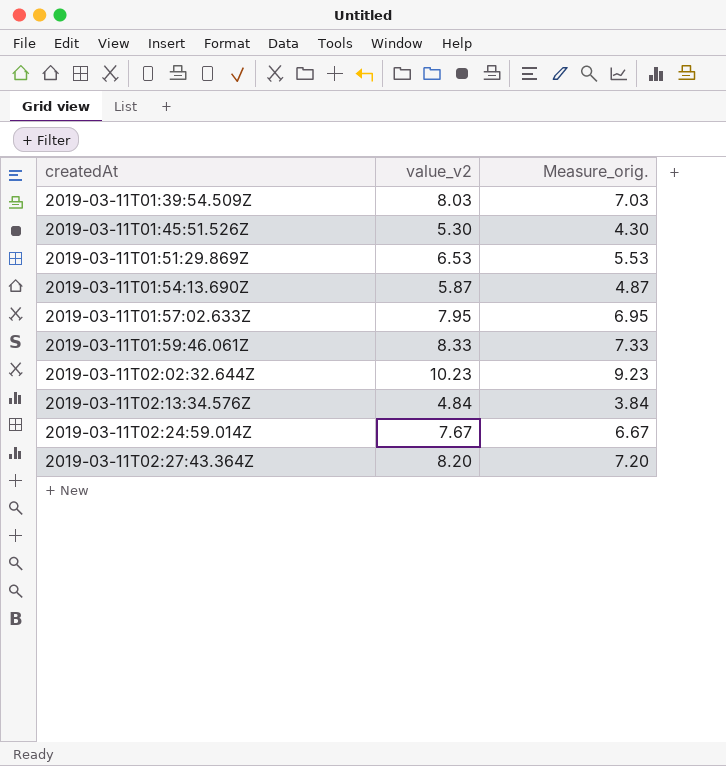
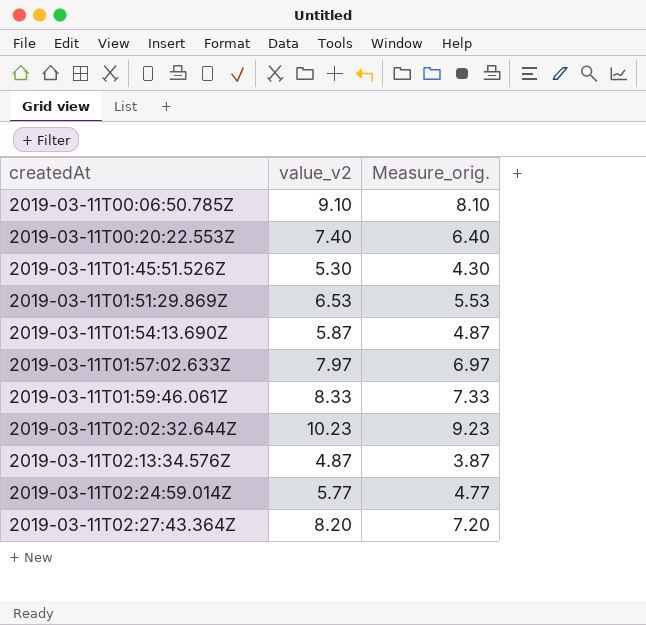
row 2019-03-11T01:39:54.509Z: 8.03 | 7.03 -> none
row 2019-03-11T00:06:50.785Z: none -> 9.10 | 8.10
row 2019-03-11T00:20:22.553Z: none -> 7.40 | 6.40
2019-03-11T01:57:02.633Z | value_v2: 7.95 -> 7.97
2019-03-11T01:57:02.633Z | Measure_orig.: 6.95 -> 6.97
2019-03-11T02:13:34.576Z | value_v2: 4.84 -> 4.87
2019-03-11T02:13:34.576Z | Measure_orig.: 3.84 -> 3.87
2019-03-11T02:24:59.014Z | value_v2: 7.67 -> 5.77
2019-03-11T02:24:59.014Z | Measure_orig.: 6.67 -> 4.77

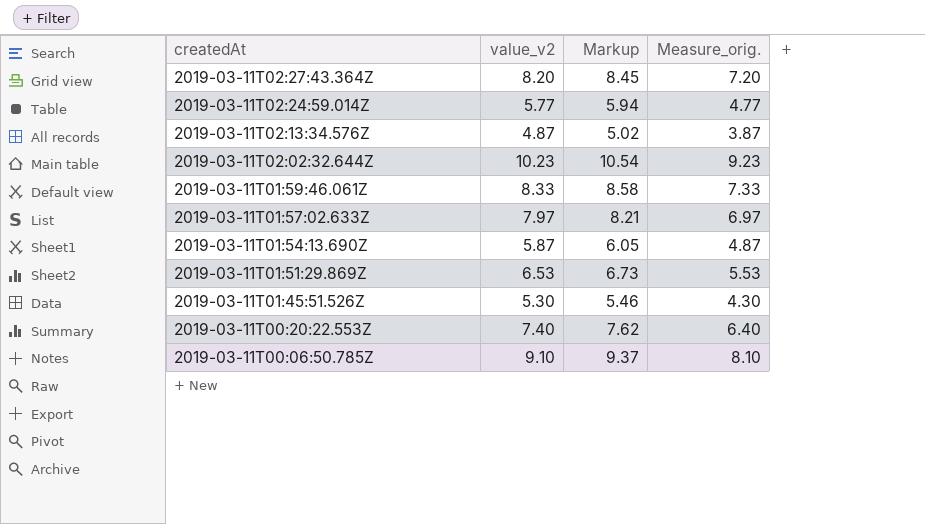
row order: createdAt ascending -> createdAt descending
column Markup | formula: none -> [value_v2] * 1.03

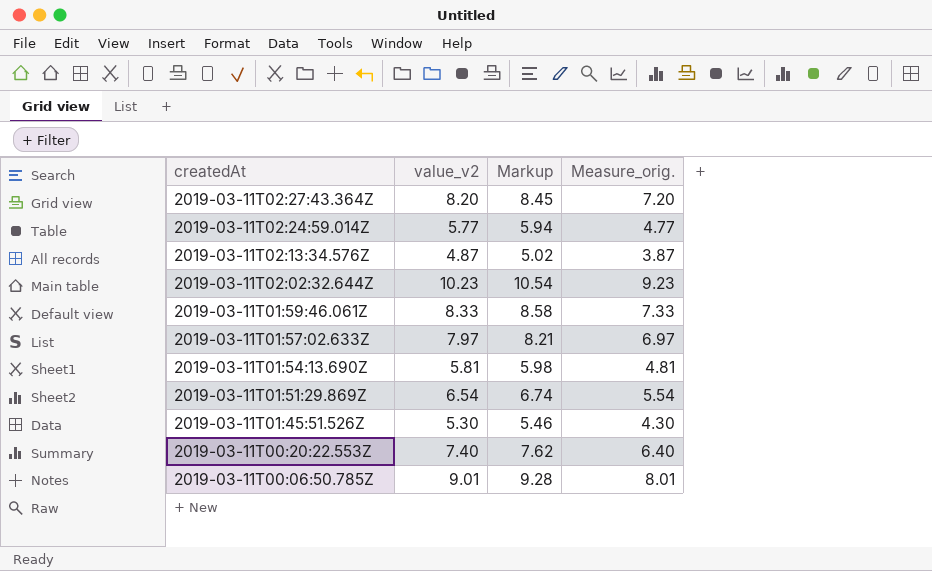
2019-03-11T01:54:13.690Z | value_v2: 5.87 -> 5.81
2019-03-11T01:54:13.690Z | Markup: 6.05 -> 5.98
2019-03-11T01:54:13.690Z | Measure_orig.: 4.87 -> 4.81
2019-03-11T01:51:29.869Z | value_v2: 6.53 -> 6.54
2019-03-11T01:51:29.869Z | Markup: 6.73 -> 6.74
2019-03-11T01:51:29.869Z | Measure_orig.: 5.53 -> 5.54
2019-03-11T00:06:50.785Z | value_v2: 9.10 -> 9.01
2019-03-11T00:06:50.785Z | Markup: 9.37 -> 9.28
2019-03-11T00:06:50.785Z | Measure_orig.: 8.10 -> 8.01

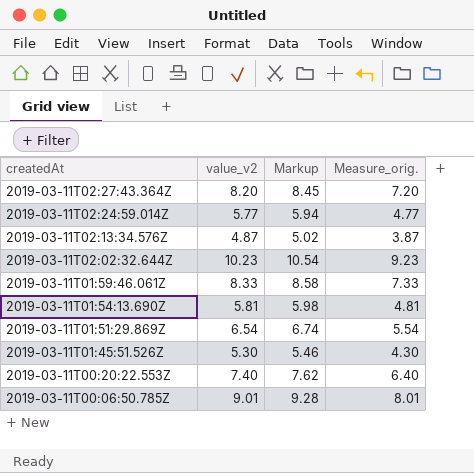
row 2019-03-11T01:57:02.633Z: 7.97 | 8.21 | 6.97 -> none

